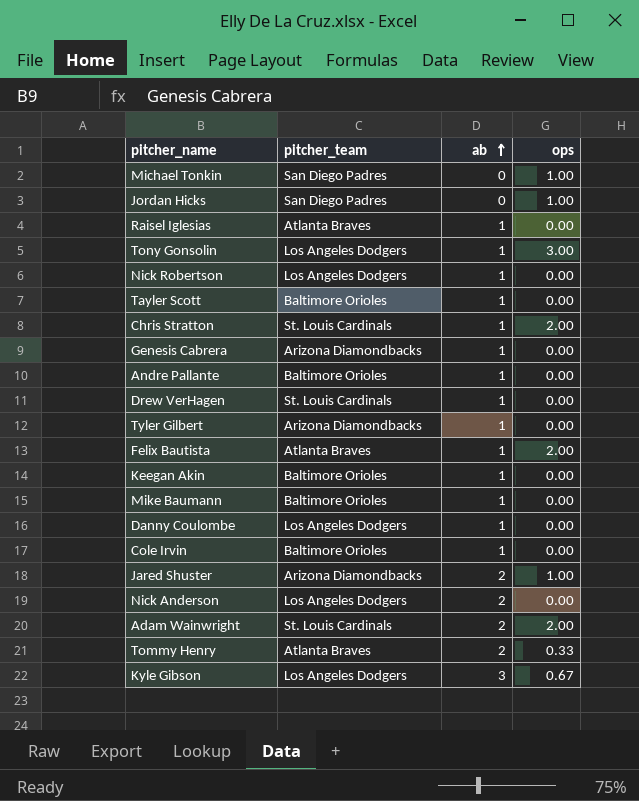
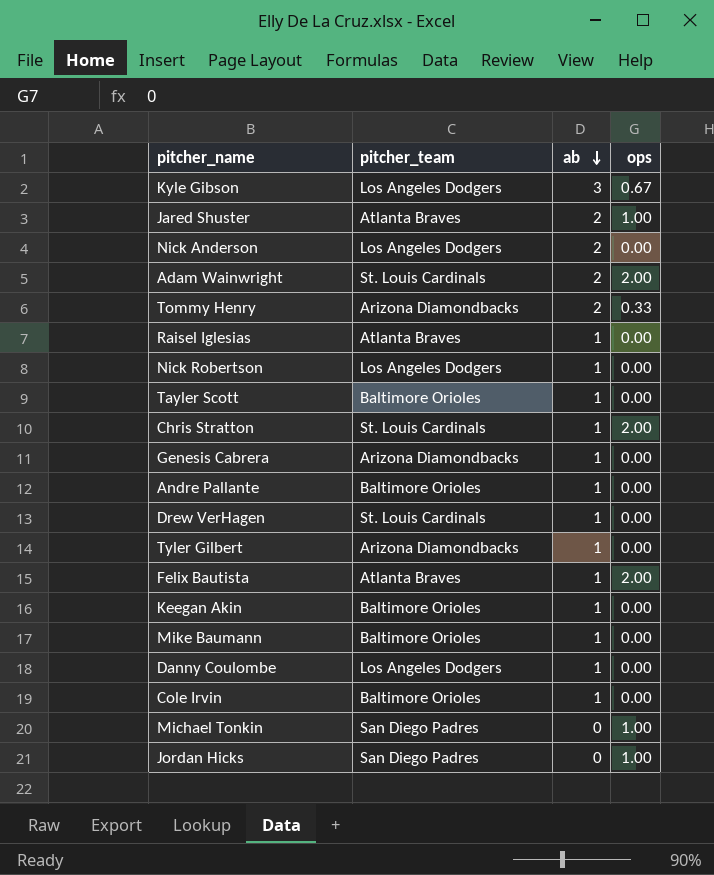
row order: ab ascending -> ab descending
row Tony Gonsolin: Los Angeles Dodgers | 1 | 3.00 -> none
Jared Shuster | pitcher_team: Arizona Diamondbacks -> Atlanta Braves
Tommy Henry | pitcher_team: Atlanta Braves -> Arizona Diamondbacks

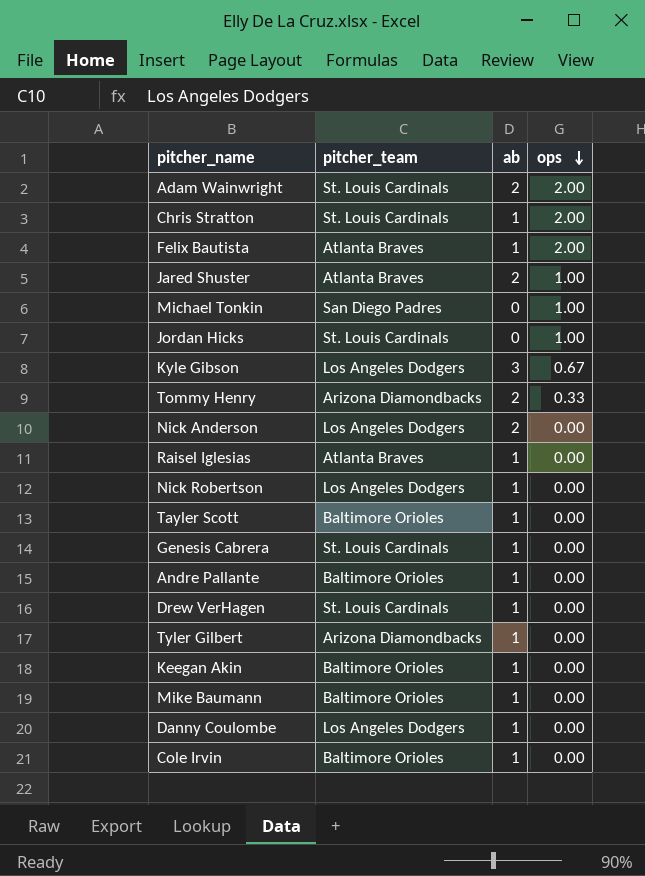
row order: ab descending -> ops descending
Jordan Hicks | pitcher_team: San Diego Padres -> St. Louis Cardinals
Genesis Cabrera | pitcher_team: Arizona Diamondbacks -> St. Louis Cardinals

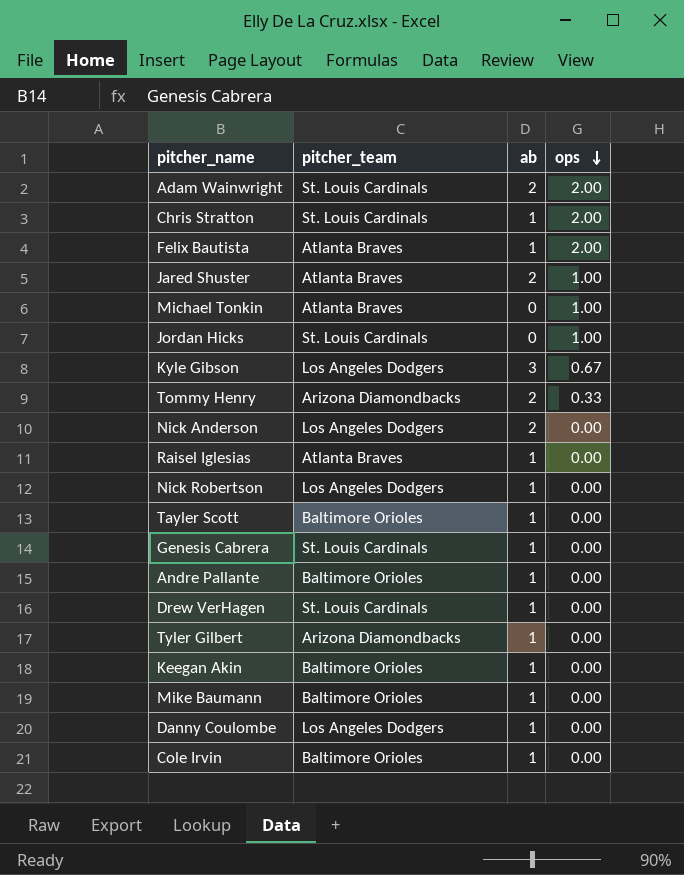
Michael Tonkin | pitcher_team: San Diego Padres -> Atlanta Braves

